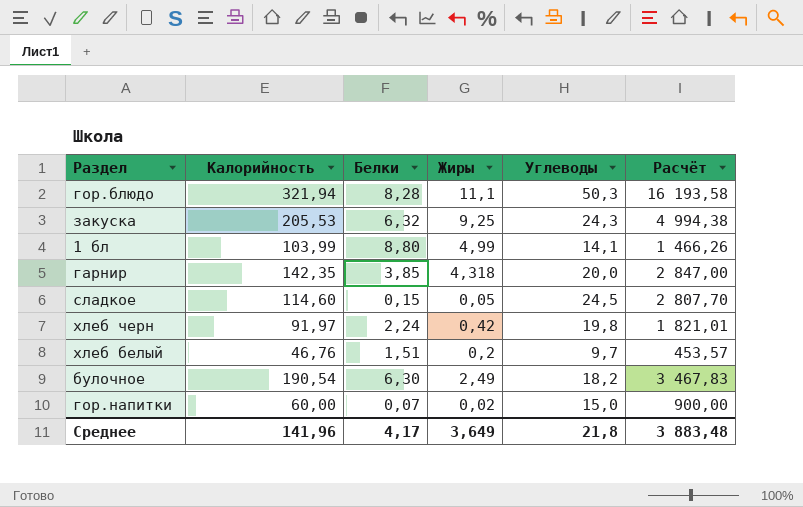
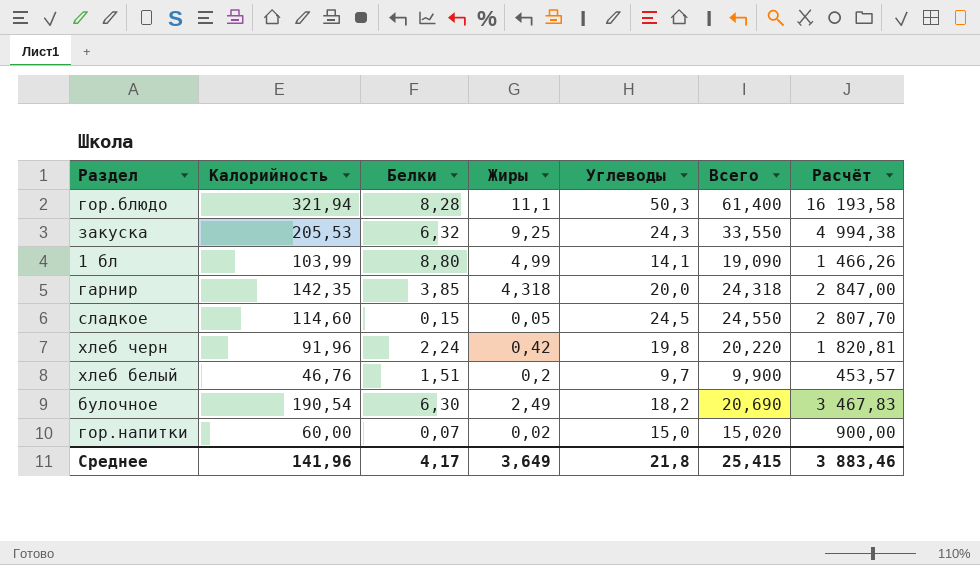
column Всего | formula: none -> [Жиры] + [Углеводы]
хлеб черн | Калорийность: 91,97 -> 91,96
хлеб черн | Расчёт: 1 821,01 -> 1 820,81
Среднее | Расчёт: 3 883,48 -> 3 883,46

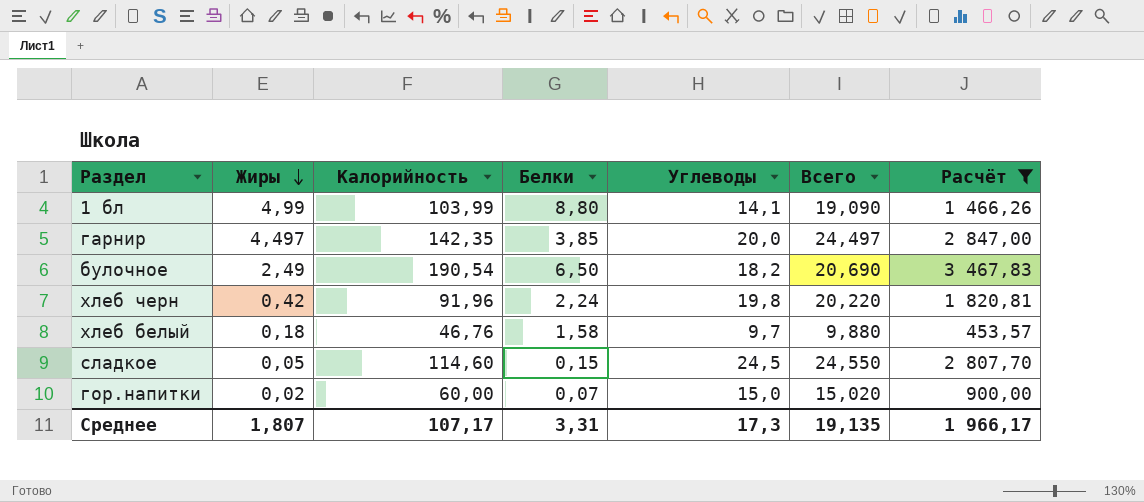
filter: none -> Расчёт <= 3 467,83
row order: none -> Жиры descending
column Жиры | position: 4 -> 2
гарнир | Жиры: 4,318 -> 4,497
гарнир | Всего: 24,318 -> 24,497
булочное | Белки: 6,30 -> 6,50
хлеб белый | Жиры: 0,2 -> 0,18
хлеб белый | Белки: 1,51 -> 1,58
хлеб белый | Всего: 9,900 -> 9,880
Среднее | Жиры: 3,649 -> 1,807
Среднее | Калорийность: 141,96 -> 107,17
Среднее | Белки: 4,17 -> 3,31
Среднее | Углеводы: 21,8 -> 17,3
Среднее | Всего: 25,415 -> 19,135
Среднее | Расчёт: 3 883,46 -> 1 966,17

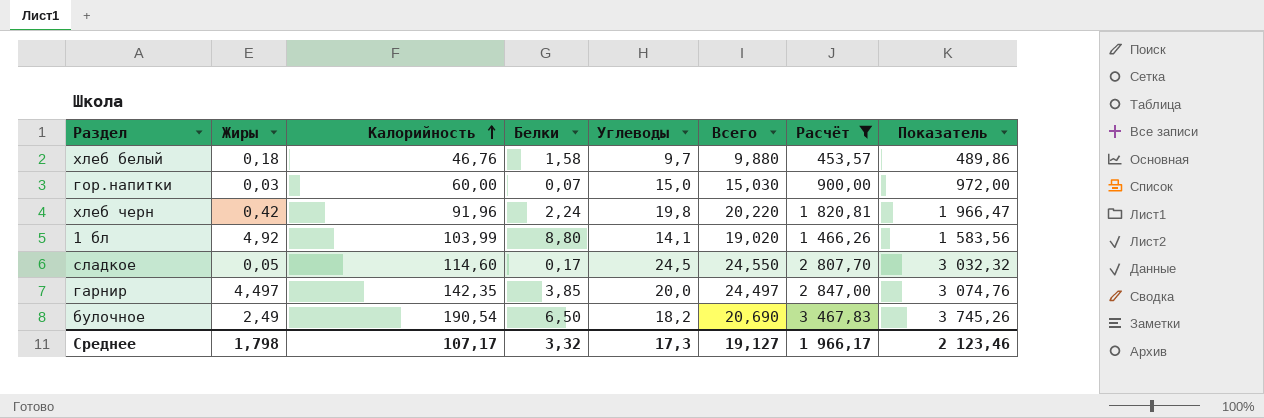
row order: Жиры descending -> Калорийность ascending
column Показатель | formula: none -> [Расчёт] * 1,08
гор.напитки | Жиры: 0,02 -> 0,03
гор.напитки | Всего: 15,020 -> 15,030
1 бл | Жиры: 4,99 -> 4,92
1 бл | Всего: 19,090 -> 19,020
сладкое | Белки: 0,15 -> 0,17
Среднее | Жиры: 1,807 -> 1,798
Среднее | Белки: 3,31 -> 3,32
Среднее | Всего: 19,135 -> 19,127

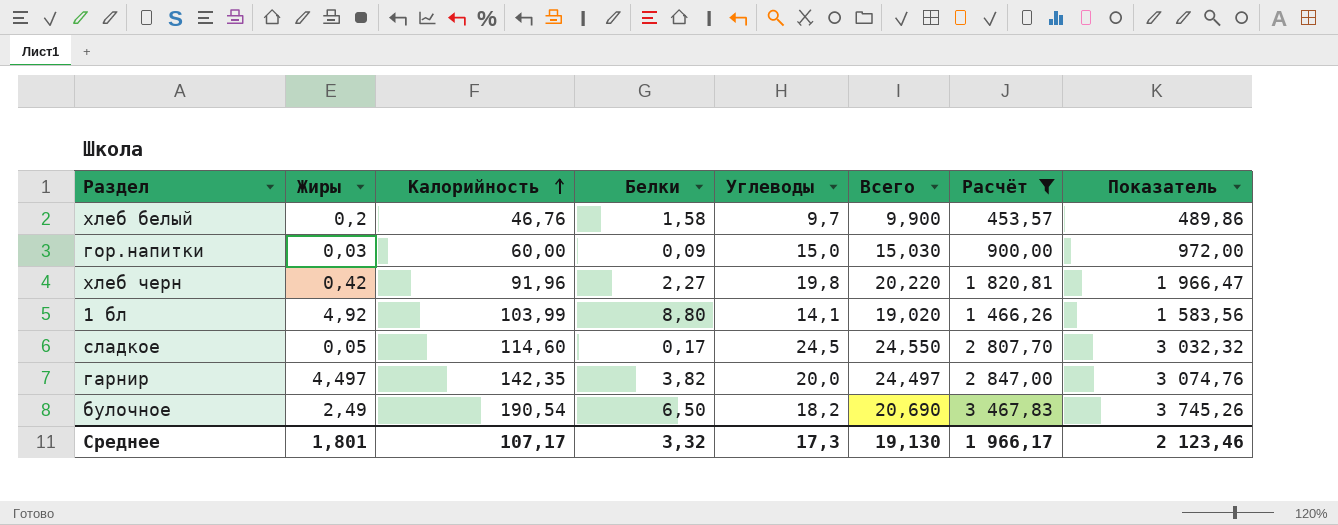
хлеб белый | Жиры: 0,18 -> 0,2
хлеб белый | Всего: 9,880 -> 9,900
гор.напитки | Белки: 0,07 -> 0,09
хлеб черн | Белки: 2,24 -> 2,27
гарнир | Белки: 3,85 -> 3,82
Среднее | Жиры: 1,798 -> 1,801
Среднее | Всего: 19,127 -> 19,130

